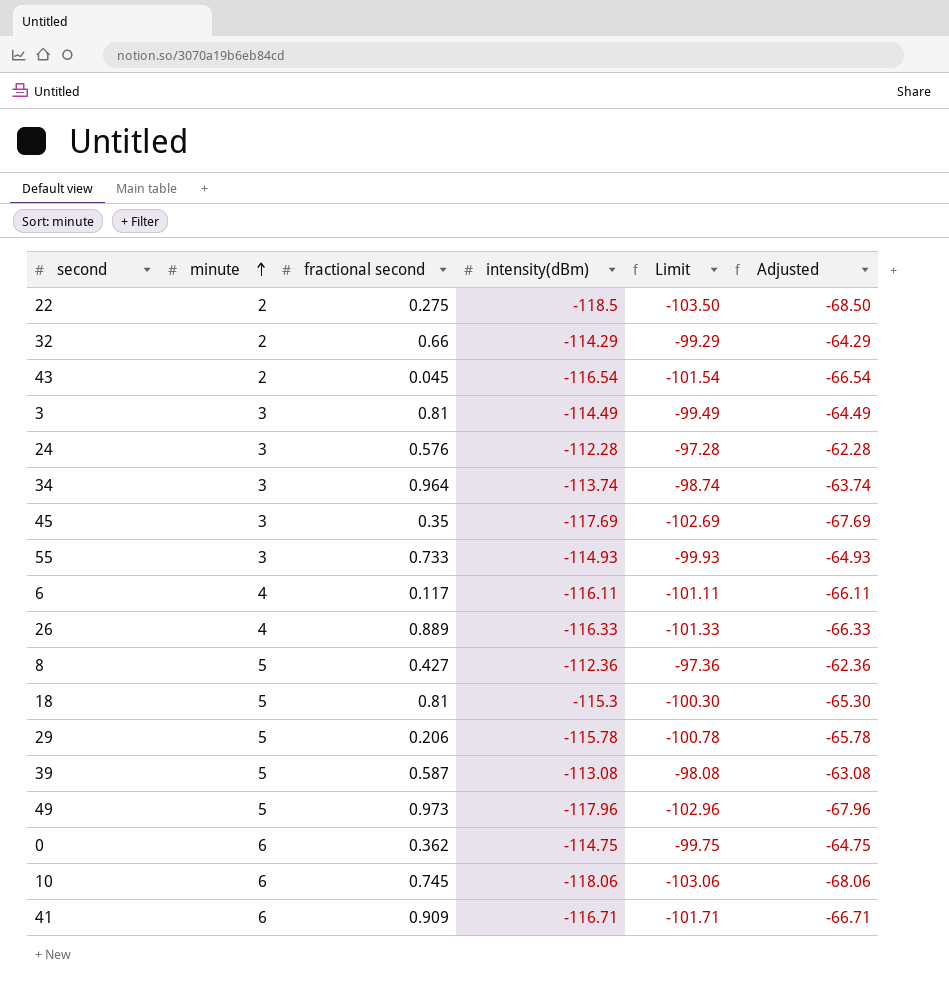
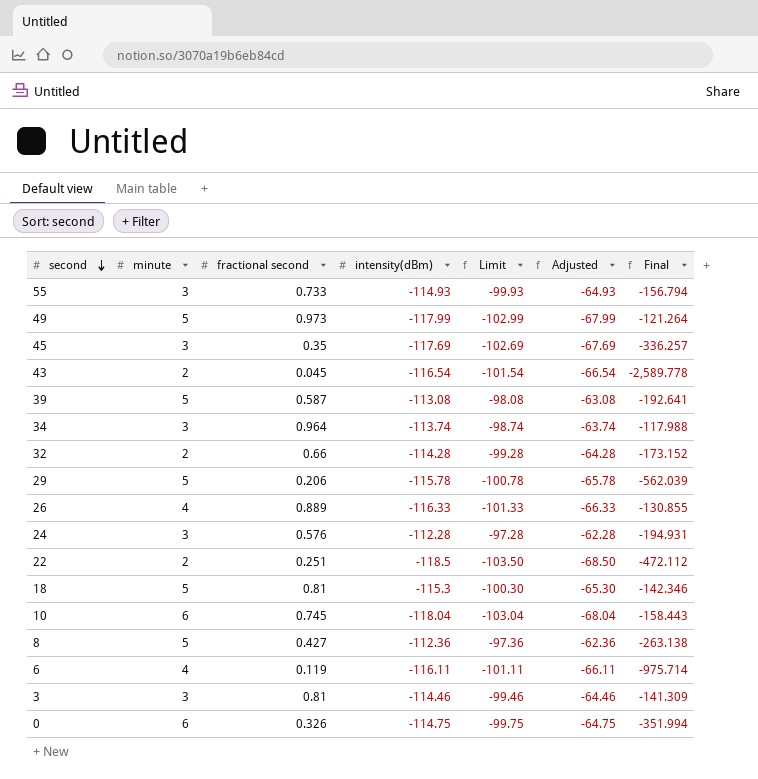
row order: minute ascending -> second descending
column Final | formula: none -> [intensity(dBm)] / [fractional second]
row 41: 6 | 0.909 | -116.71 | -101.71 | -66.71 -> none
49 | intensity(dBm): -117.96 -> -117.99
49 | Limit: -102.96 -> -102.99
49 | Adjusted: -67.96 -> -67.99
32 | intensity(dBm): -114.29 -> -114.28
32 | Limit: -99.29 -> -99.28
32 | Adjusted: -64.29 -> -64.28
22 | fractional second: 0.275 -> 0.251
10 | intensity(dBm): -118.06 -> -118.04
10 | Limit: -103.06 -> -103.04
10 | Adjusted: -68.06 -> -68.04
6 | fractional second: 0.117 -> 0.119
3 | intensity(dBm): -114.49 -> -114.46
3 | Limit: -99.49 -> -99.46
3 | Adjusted: -64.49 -> -64.46
0 | fractional second: 0.362 -> 0.326

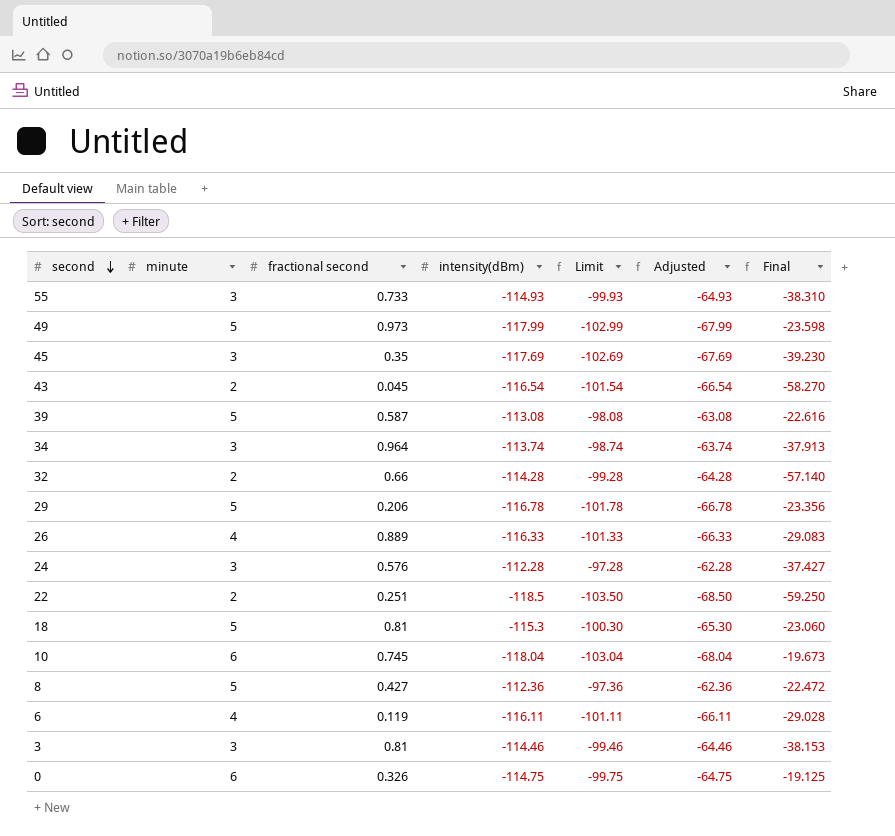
column Final | formula: [intensity(dBm)] / [fractional second] -> [intensity(dBm)] / [minute]
29 | intensity(dBm): -115.78 -> -116.78
29 | Limit: -100.78 -> -101.78
29 | Adjusted: -65.78 -> -66.78

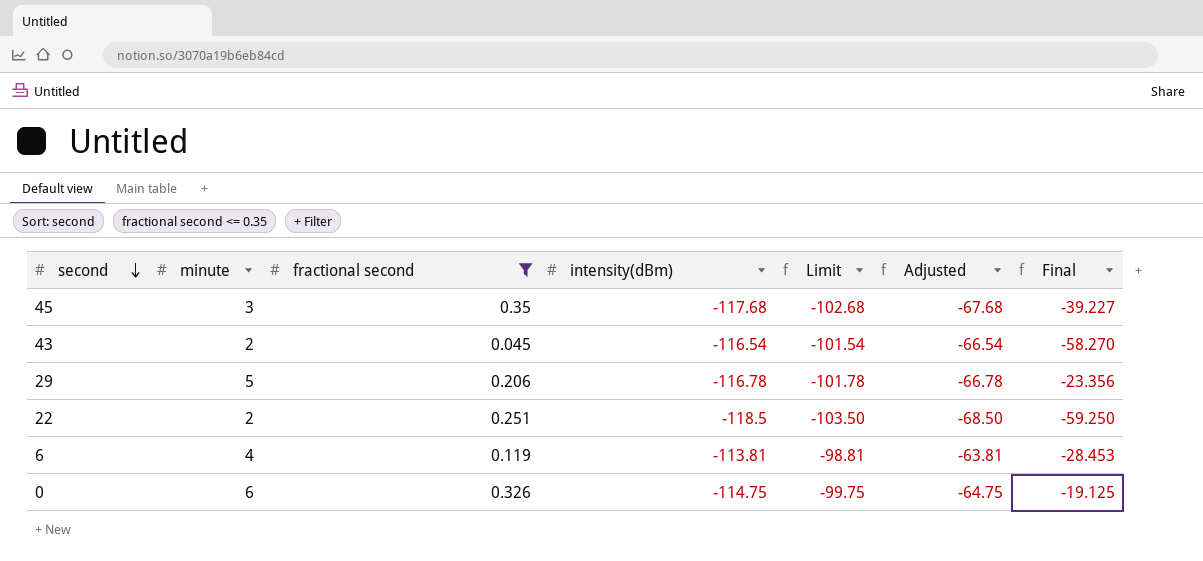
filter: none -> fractional second <= 0.35
45 | intensity(dBm): -117.69 -> -117.68
45 | Limit: -102.69 -> -102.68
45 | Adjusted: -67.69 -> -67.68
45 | Final: -39.230 -> -39.227
6 | intensity(dBm): -116.11 -> -113.81
6 | Limit: -101.11 -> -98.81
6 | Adjusted: -66.11 -> -63.81
6 | Final: -29.028 -> -28.453

